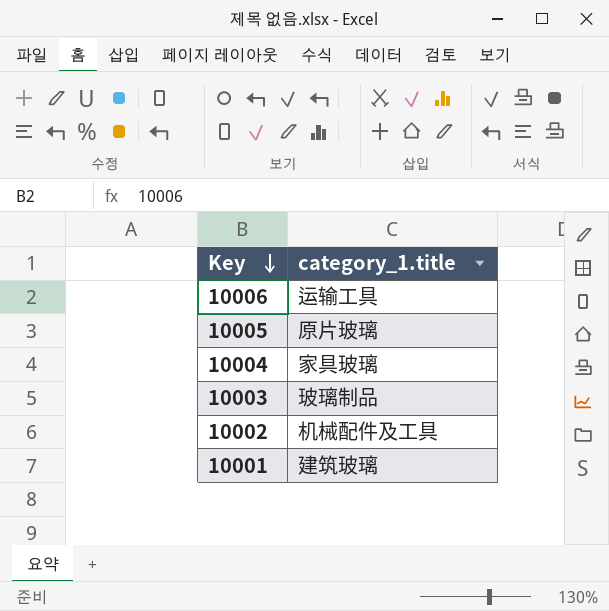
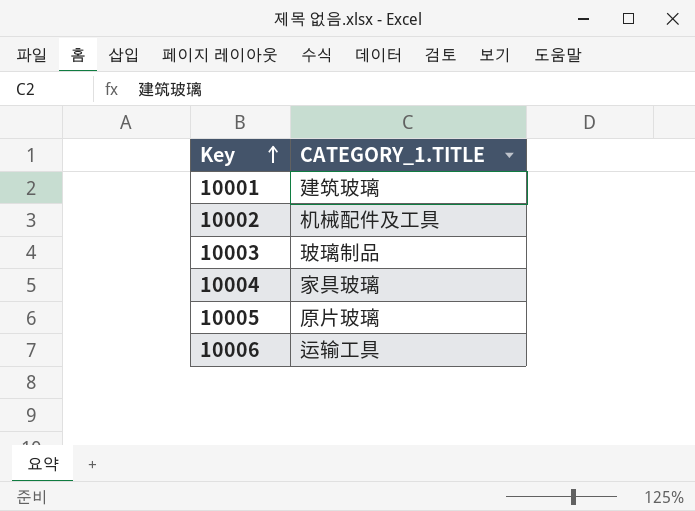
row order: Key descending -> Key ascending
column name: category_1.title -> CATEGORY_1.TITLE

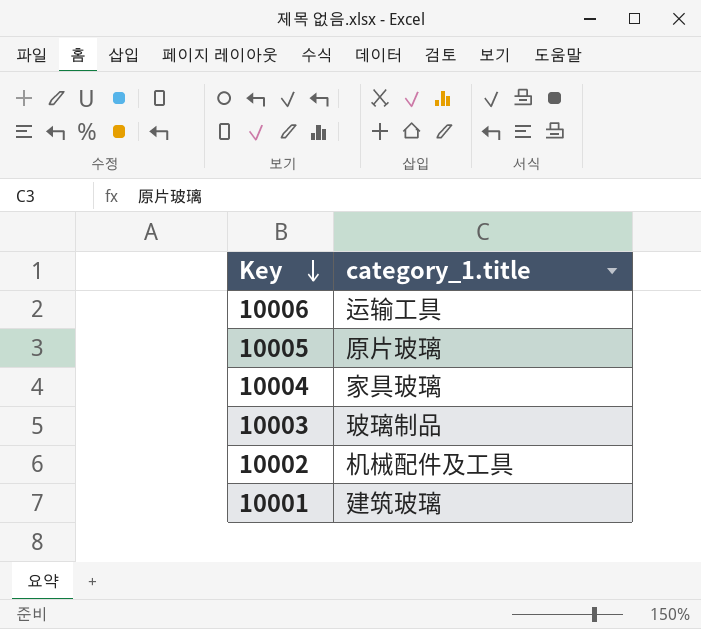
row order: Key ascending -> Key descending
column name: CATEGORY_1.TITLE -> category_1.title

